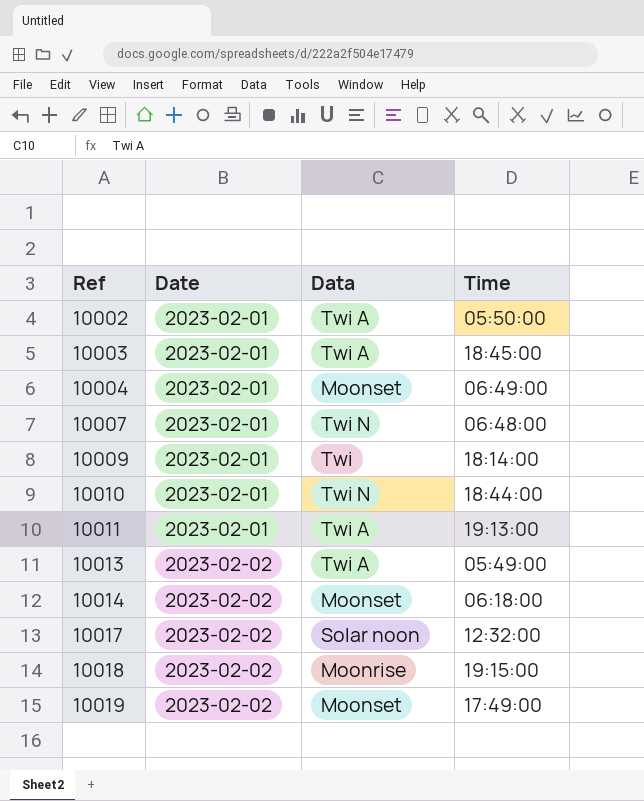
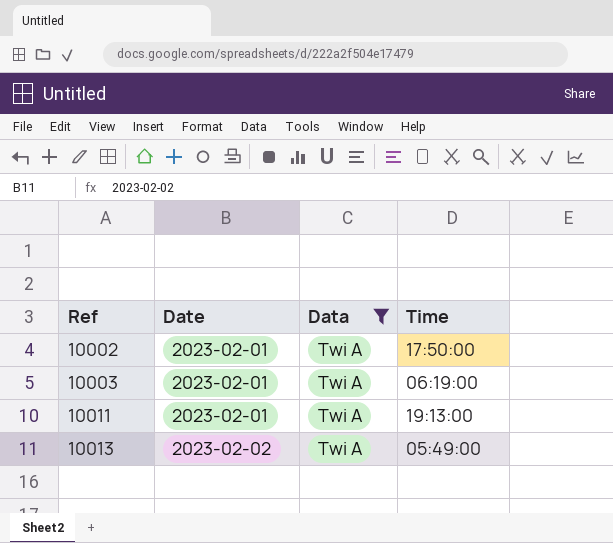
filter: none -> Data = Twi A
10002 | Time: 05:50:00 -> 17:50:00
10003 | Time: 18:45:00 -> 06:19:00

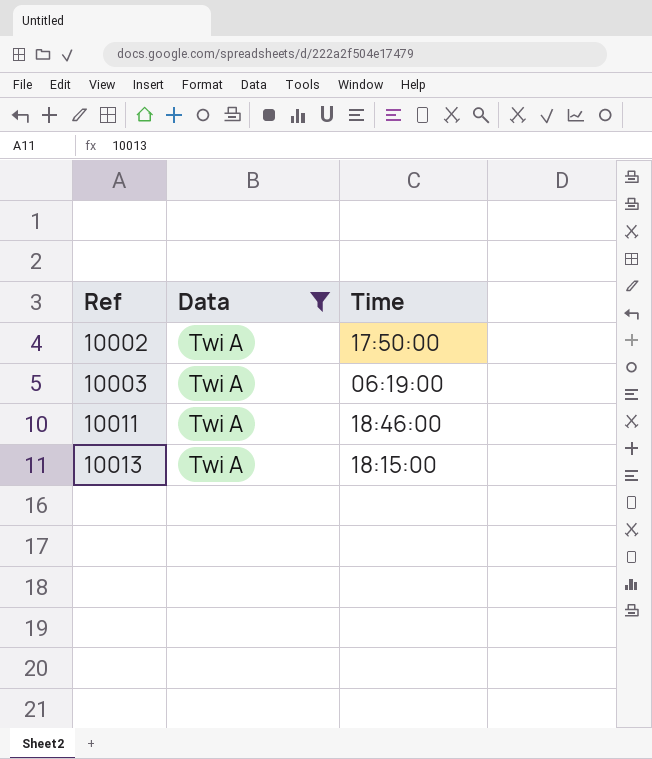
column Date | position: 2 -> none
10011 | Time: 19:13:00 -> 18:46:00
10013 | Time: 05:49:00 -> 18:15:00

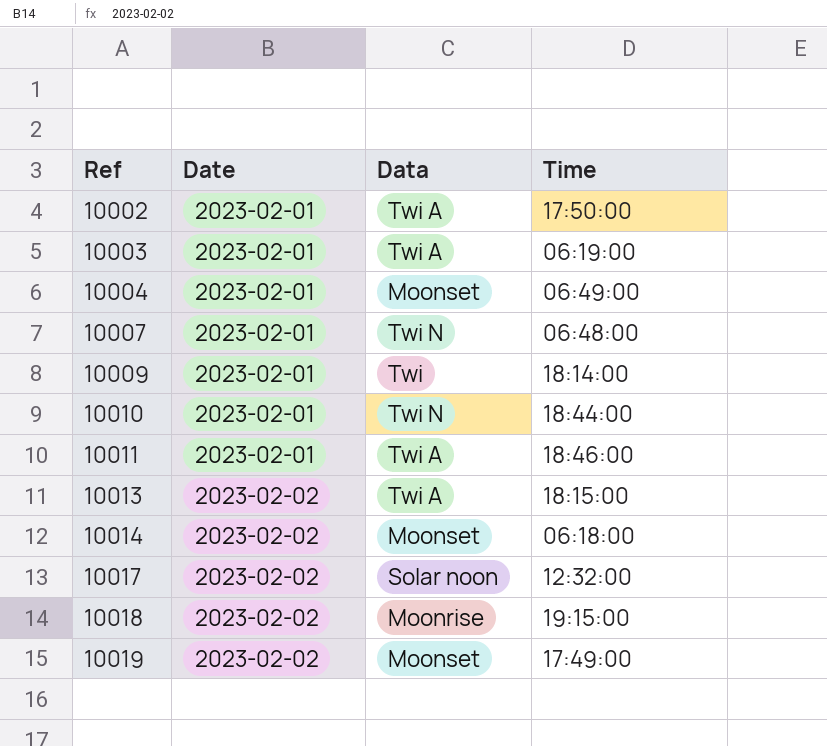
filter: Data = Twi A -> none
column Date | position: none -> 2

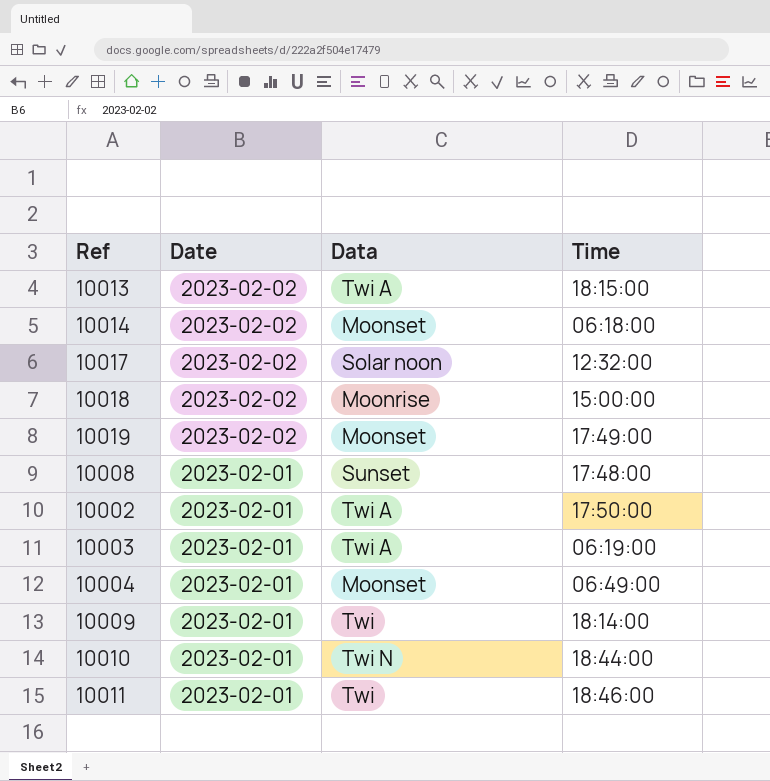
row order: Ref ascending -> Date descending
row 10007: 2023-02-01 | Twi N | 06:48:00 -> none
10018 | Time: 19:15:00 -> 15:00:00
row 10008: none -> 2023-02-01 | Sunset | 17:48:00
10011 | Data: Twi A -> Twi

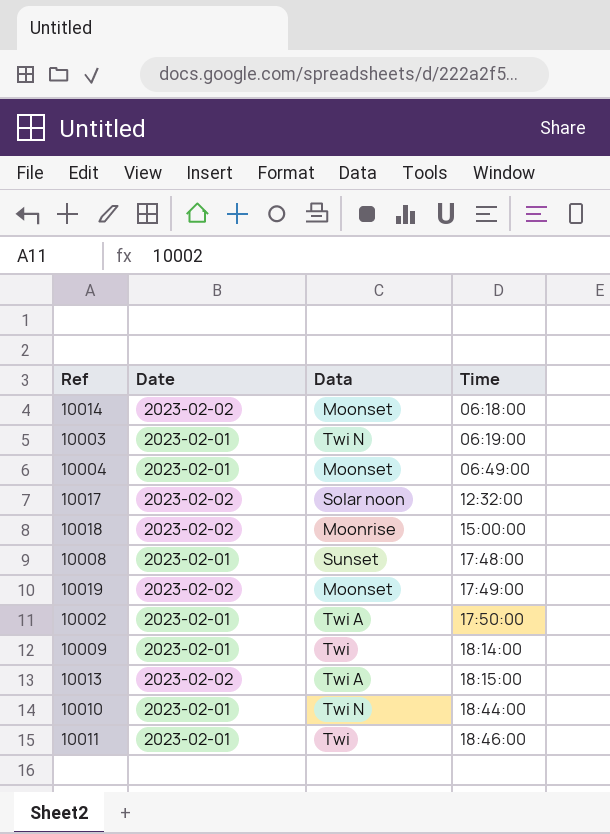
row order: Date descending -> Time ascending
10003 | Data: Twi A -> Twi N

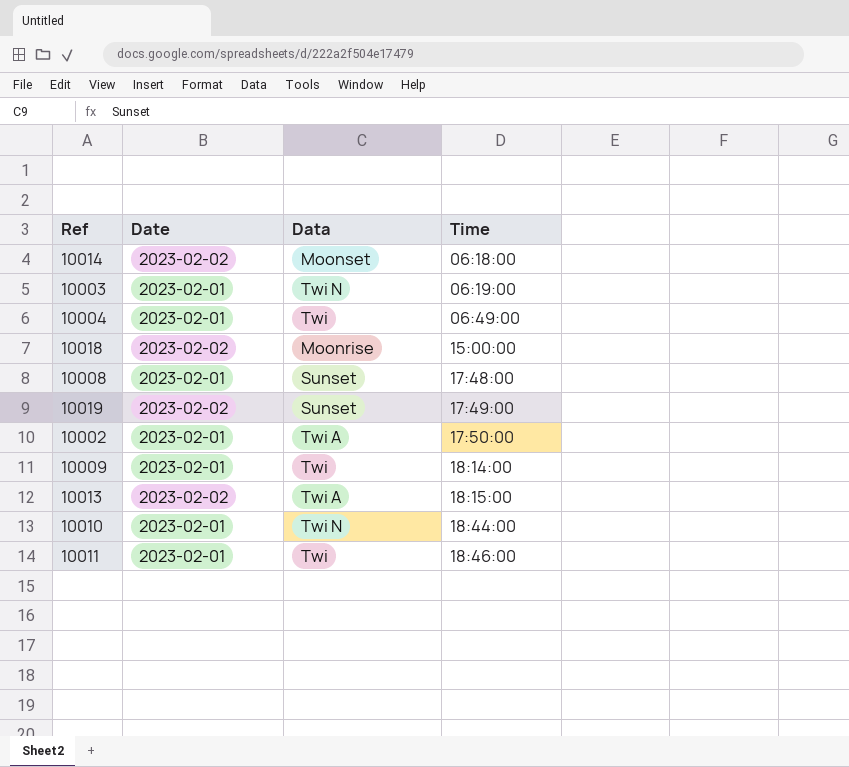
row 10017: 2023-02-02 | Solar noon | 12:32:00 -> none
10004 | Data: Moonset -> Twi
10019 | Data: Moonset -> Sunset

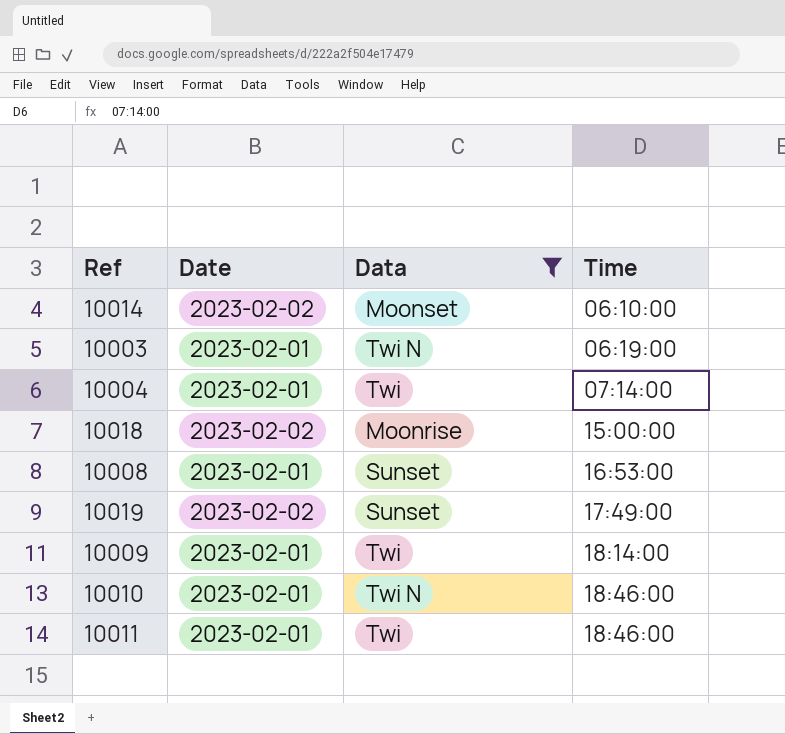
filter: none -> Data != Twi A
10014 | Time: 06:18:00 -> 06:10:00
10004 | Time: 06:49:00 -> 07:14:00
10008 | Time: 17:48:00 -> 16:53:00
10010 | Time: 18:44:00 -> 18:46:00

